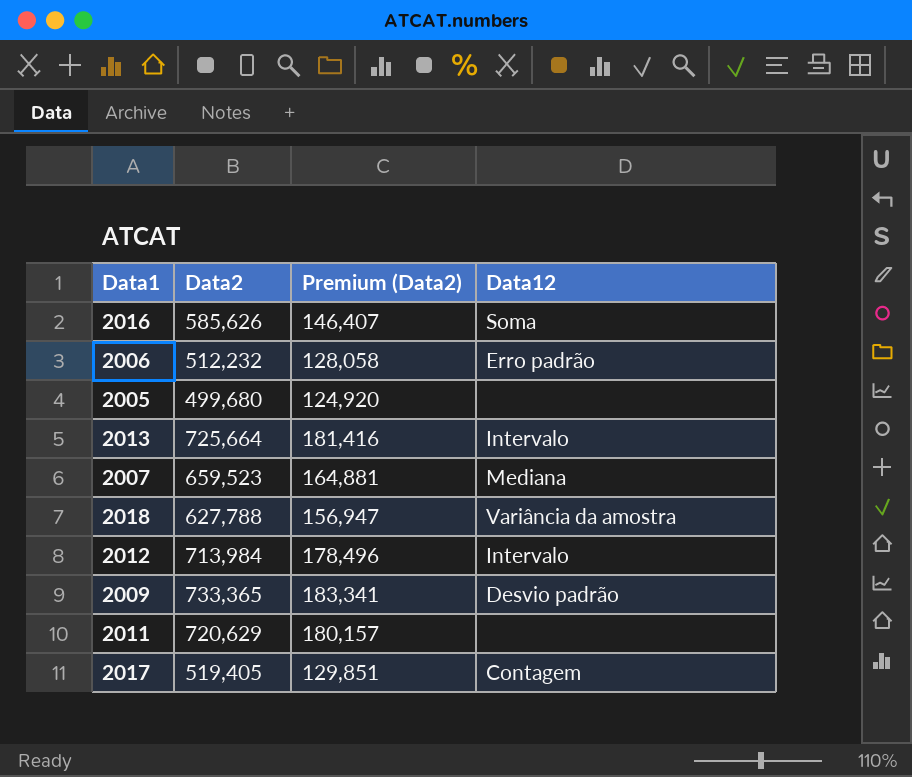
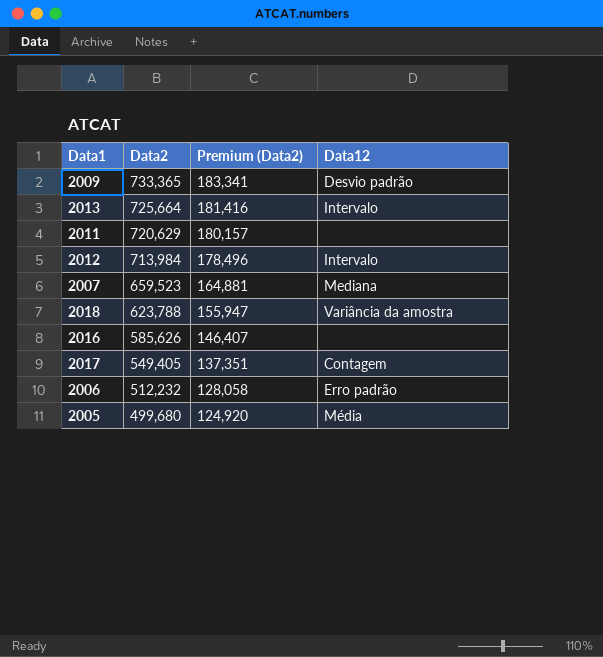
row order: none -> Data2 descending
2018 | Data2: 627,788 -> 623,788
2018 | Premium (Data2): 156,947 -> 155,947
2016 | Data12: Soma -> none
2017 | Data2: 519,405 -> 549,405
2017 | Premium (Data2): 129,851 -> 137,351
2005 | Data12: none -> Média

